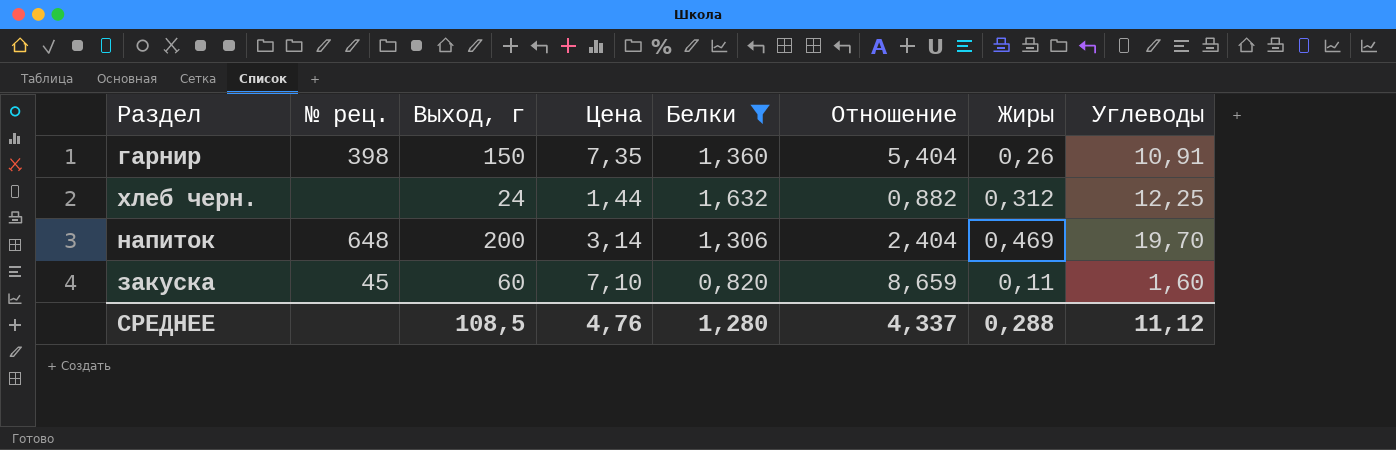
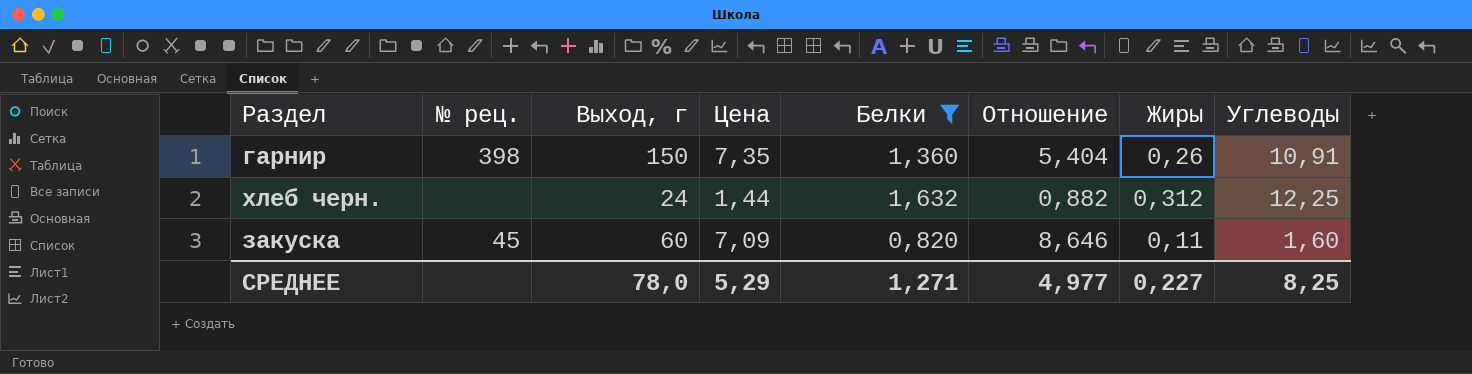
row напиток: 648 | 200 | 3,14 | 1,306 | 2,404 | 0,469 | 19,70 -> none
закуска | Цена: 7,10 -> 7,09
закуска | Отношение: 8,659 -> 8,646
СРЕДНЕЕ | Выход, г: 108,5 -> 78,0
СРЕДНЕЕ | Цена: 4,76 -> 5,29
СРЕДНЕЕ | Белки: 1,280 -> 1,271
СРЕДНЕЕ | Отношение: 4,337 -> 4,977
СРЕДНЕЕ | Жиры: 0,288 -> 0,227
СРЕДНЕЕ | Углеводы: 11,12 -> 8,25

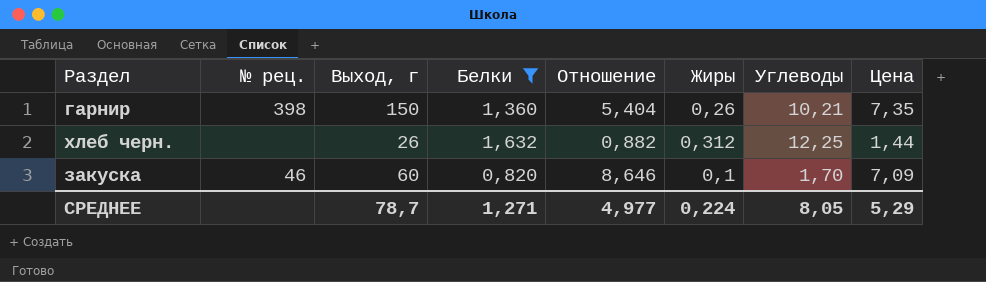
column Цена | position: 4 -> 8
гарнир | Углеводы: 10,91 -> 10,21
хлеб черн. | Выход, г: 24 -> 26
закуска | № рец.: 45 -> 46
закуска | Жиры: 0,11 -> 0,1
закуска | Углеводы: 1,60 -> 1,70
СРЕДНЕЕ | Выход, г: 78,0 -> 78,7
СРЕДНЕЕ | Жиры: 0,227 -> 0,224
СРЕДНЕЕ | Углеводы: 8,25 -> 8,05

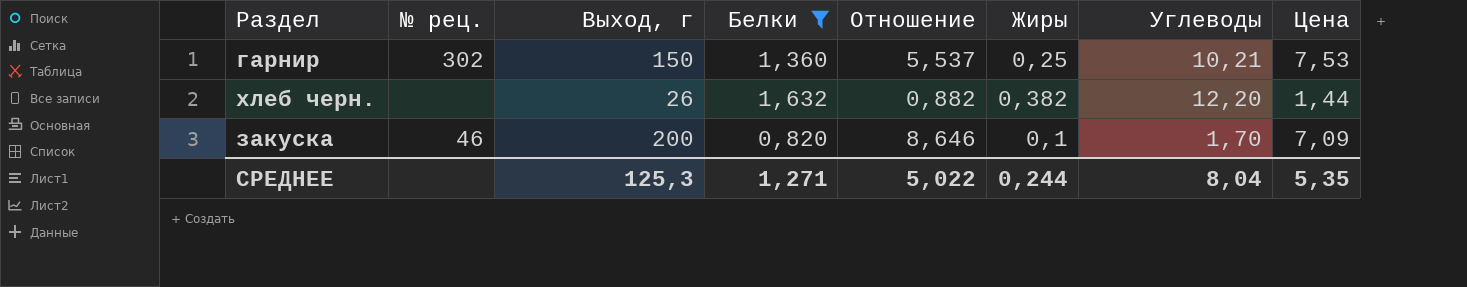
гарнир | № рец.: 398 -> 302
гарнир | Отношение: 5,404 -> 5,537
гарнир | Жиры: 0,26 -> 0,25
гарнир | Цена: 7,35 -> 7,53
хлеб черн. | Жиры: 0,312 -> 0,382
хлеб черн. | Углеводы: 12,25 -> 12,20
закуска | Выход, г: 60 -> 200
СРЕДНЕЕ | Выход, г: 78,7 -> 125,3
СРЕДНЕЕ | Отношение: 4,977 -> 5,022
СРЕДНЕЕ | Жиры: 0,224 -> 0,244
СРЕДНЕЕ | Углеводы: 8,05 -> 8,04
СРЕДНЕЕ | Цена: 5,29 -> 5,35

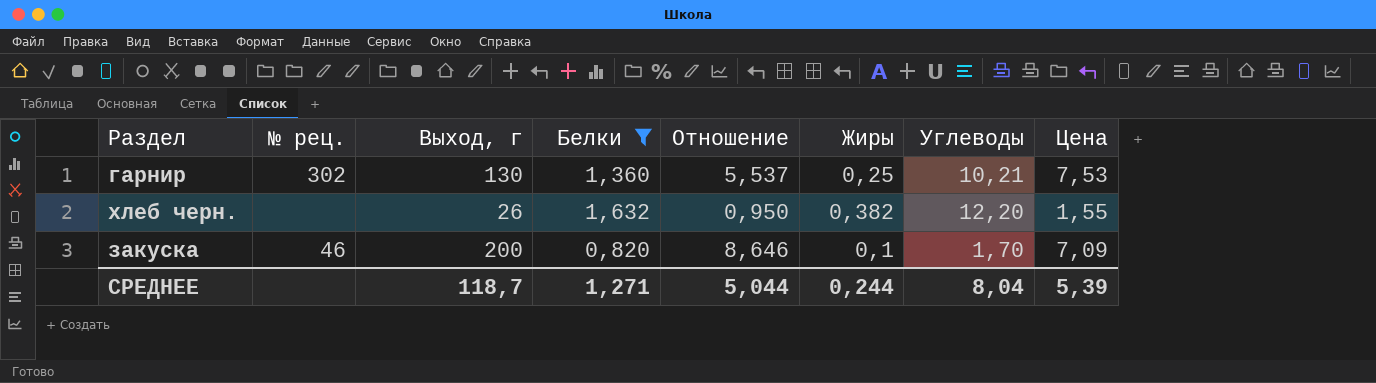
гарнир | Выход, г: 150 -> 130
хлеб черн. | Отношение: 0,882 -> 0,950
хлеб черн. | Цена: 1,44 -> 1,55
СРЕДНЕЕ | Выход, г: 125,3 -> 118,7
СРЕДНЕЕ | Отношение: 5,022 -> 5,044
СРЕДНЕЕ | Цена: 5,35 -> 5,39

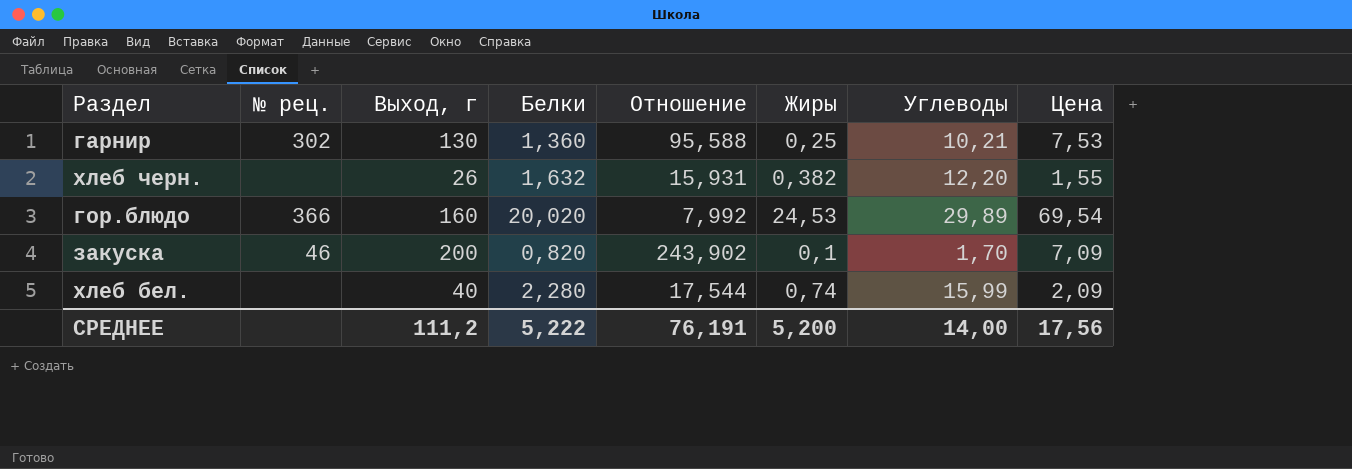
filter: Белки <= 1,632 -> none
column Отношение | formula: [Цена] / [Белки] -> [Выход, г] / [Белки]
СРЕДНЕЕ | Выход, г: 118,7 -> 111,2
СРЕДНЕЕ | Белки: 1,271 -> 5,222
СРЕДНЕЕ | Отношение: 5,044 -> 76,191
СРЕДНЕЕ | Жиры: 0,244 -> 5,200
СРЕДНЕЕ | Углеводы: 8,04 -> 14,00
СРЕДНЕЕ | Цена: 5,39 -> 17,56

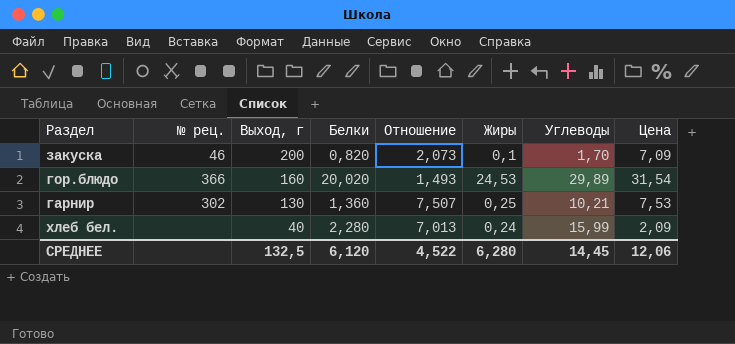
row order: none -> Выход, г descending
column Отношение | formula: [Выход, г] / [Белки] -> [Углеводы] / [Белки]
row хлеб черн.: none | 26 | 1,632 | 15,931 | 0,382 | 12,20 | 1,55 -> none
гор.блюдо | Цена: 69,54 -> 31,54
хлеб бел. | Жиры: 0,74 -> 0,24
СРЕДНЕЕ | Выход, г: 111,2 -> 132,5
СРЕДНЕЕ | Белки: 5,222 -> 6,120
СРЕДНЕЕ | Отношение: 76,191 -> 4,522
СРЕДНЕЕ | Жиры: 5,200 -> 6,280
СРЕДНЕЕ | Углеводы: 14,00 -> 14,45
СРЕДНЕЕ | Цена: 17,56 -> 12,06

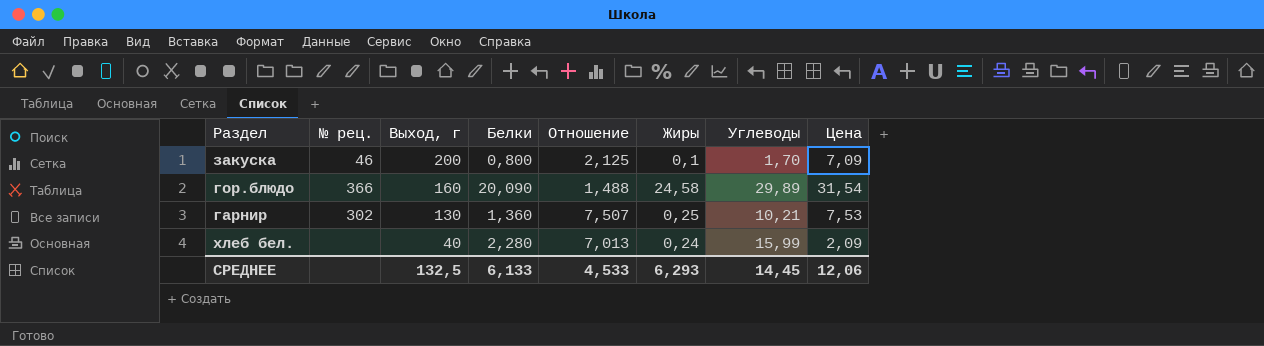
закуска | Белки: 0,820 -> 0,800
закуска | Отношение: 2,073 -> 2,125
гор.блюдо | Белки: 20,020 -> 20,090
гор.блюдо | Отношение: 1,493 -> 1,488
гор.блюдо | Жиры: 24,53 -> 24,58
СРЕДНЕЕ | Белки: 6,120 -> 6,133
СРЕДНЕЕ | Отношение: 4,522 -> 4,533
СРЕДНЕЕ | Жиры: 6,280 -> 6,293

